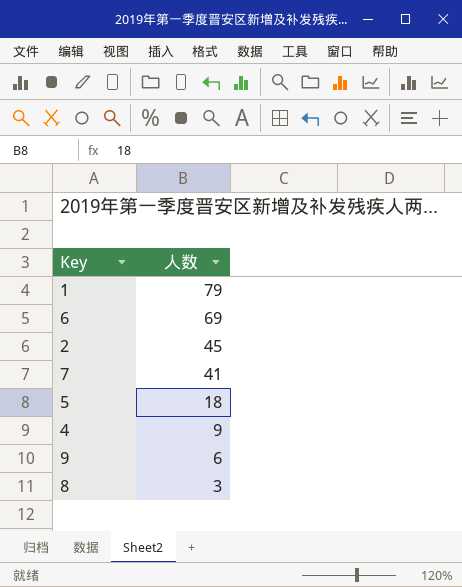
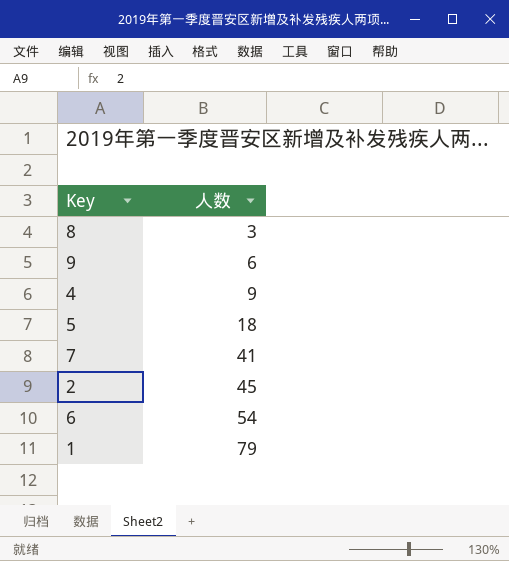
row order: 人数 descending -> 人数 ascending
6 | 人数: 69 -> 54

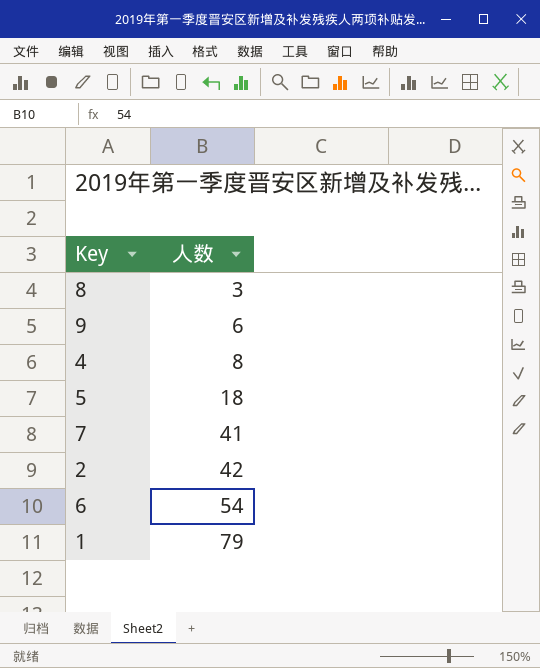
4 | 人数: 9 -> 8
2 | 人数: 45 -> 42

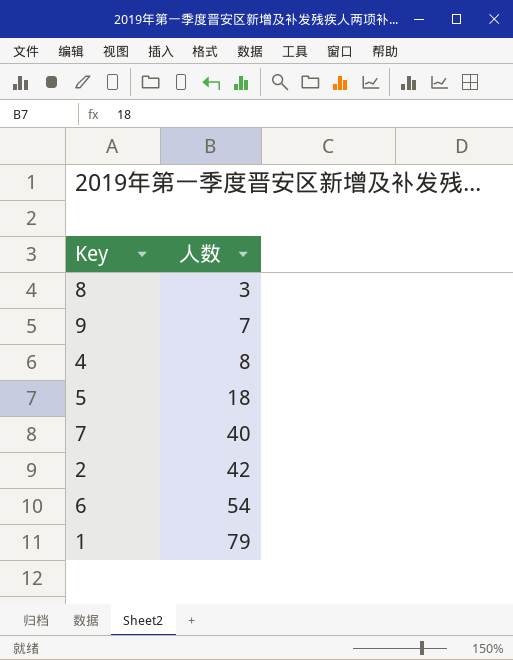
9 | 人数: 6 -> 7
7 | 人数: 41 -> 40

